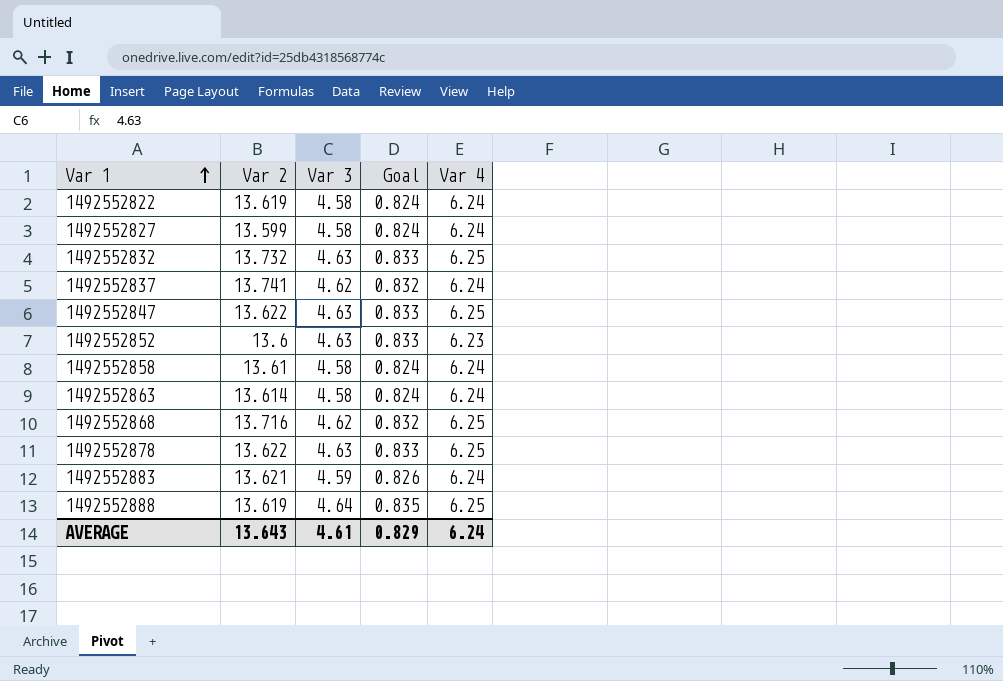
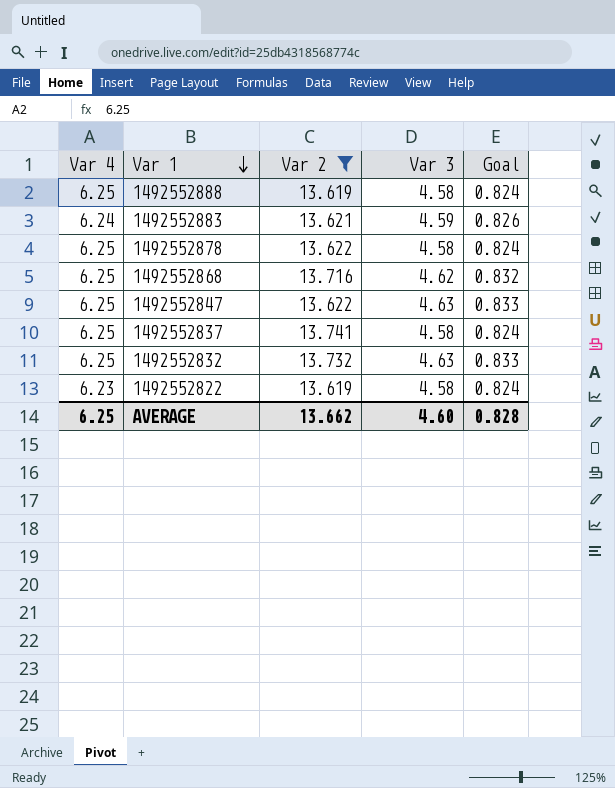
filter: none -> Var 2 >= 13.619
row order: Var 1 ascending -> Var 1 descending
column Var 4 | position: 5 -> 1
1492552888 | Var 3: 4.64 -> 4.58
1492552888 | Goal: 0.835 -> 0.824
1492552878 | Var 3: 4.63 -> 4.58
1492552878 | Goal: 0.833 -> 0.824
1492552837 | Var 4: 6.24 -> 6.25
1492552837 | Var 3: 4.62 -> 4.58
1492552837 | Goal: 0.832 -> 0.824
1492552822 | Var 4: 6.24 -> 6.23
AVERAGE | Var 4: 6.24 -> 6.25
AVERAGE | Var 2: 13.643 -> 13.662
AVERAGE | Var 3: 4.61 -> 4.60
AVERAGE | Goal: 0.829 -> 0.828

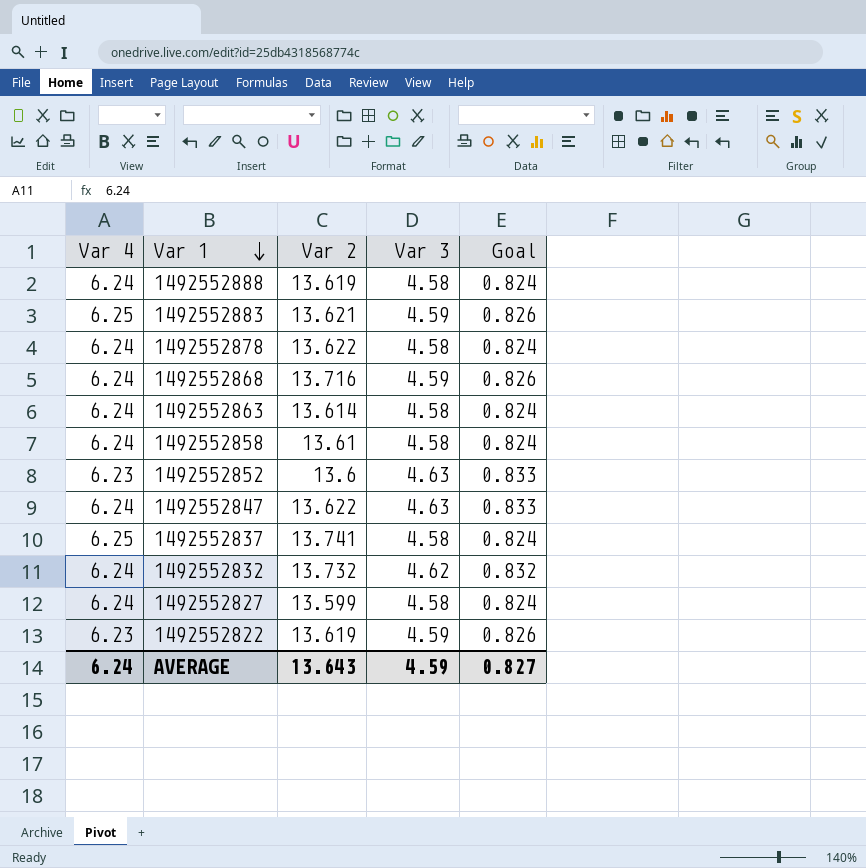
filter: Var 2 >= 13.619 -> none
1492552888 | Var 4: 6.25 -> 6.24
1492552883 | Var 4: 6.24 -> 6.25
1492552878 | Var 4: 6.25 -> 6.24
1492552868 | Var 4: 6.25 -> 6.24
1492552868 | Var 3: 4.62 -> 4.59
1492552868 | Goal: 0.832 -> 0.826
1492552847 | Var 4: 6.25 -> 6.24
1492552832 | Var 4: 6.25 -> 6.24
1492552832 | Var 3: 4.63 -> 4.62
1492552832 | Goal: 0.833 -> 0.832
1492552822 | Var 3: 4.58 -> 4.59
1492552822 | Goal: 0.824 -> 0.826
AVERAGE | Var 4: 6.25 -> 6.24
AVERAGE | Var 2: 13.662 -> 13.643
AVERAGE | Var 3: 4.60 -> 4.59
AVERAGE | Goal: 0.828 -> 0.827

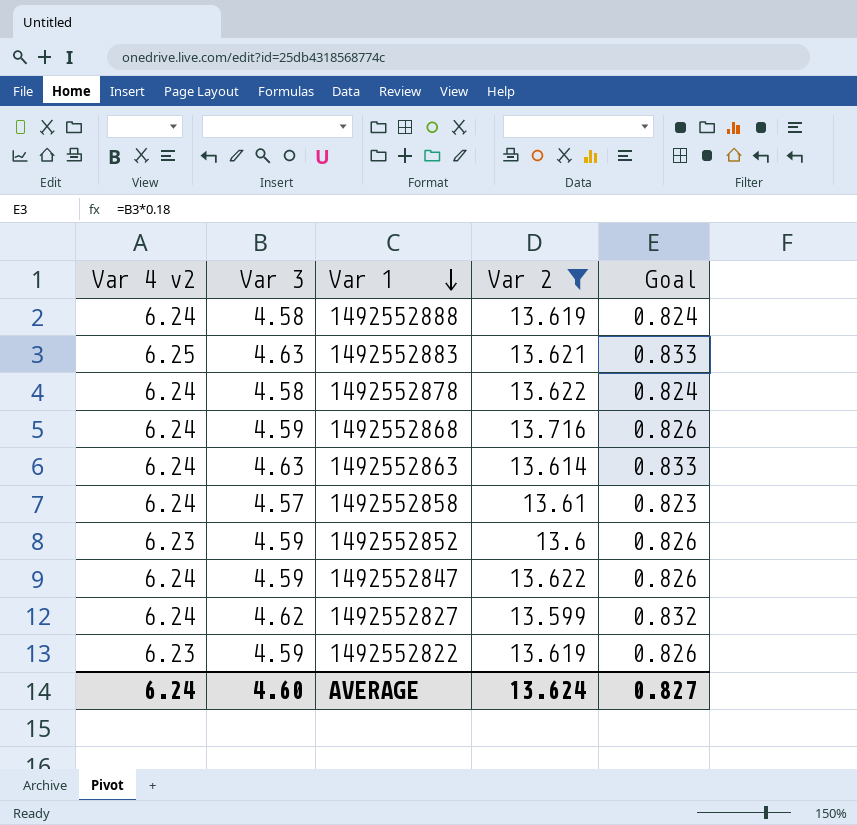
filter: none -> Var 2 <= 13.716
column name: Var 4 -> Var 4 v2
column Var 3 | position: 4 -> 2
1492552883 | Var 3: 4.59 -> 4.63
1492552883 | Goal: 0.826 -> 0.833
1492552863 | Var 3: 4.58 -> 4.63
1492552863 | Goal: 0.824 -> 0.833
1492552858 | Var 3: 4.58 -> 4.57
1492552858 | Goal: 0.824 -> 0.823
1492552852 | Var 3: 4.63 -> 4.59
1492552852 | Goal: 0.833 -> 0.826
1492552847 | Var 3: 4.63 -> 4.59
1492552847 | Goal: 0.833 -> 0.826
1492552827 | Var 3: 4.58 -> 4.62
1492552827 | Goal: 0.824 -> 0.832
AVERAGE | Var 3: 4.59 -> 4.60
AVERAGE | Var 2: 13.643 -> 13.624

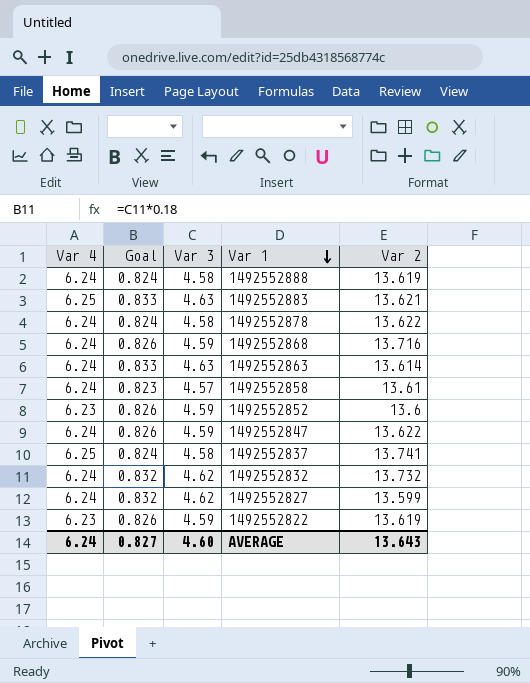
filter: Var 2 <= 13.716 -> none
column name: Var 4 v2 -> Var 4
column Goal | position: 5 -> 2
AVERAGE | Var 2: 13.624 -> 13.643

